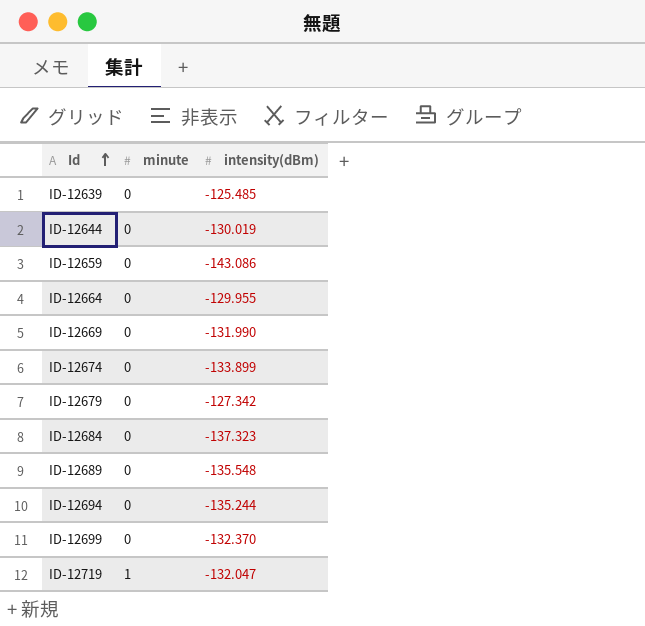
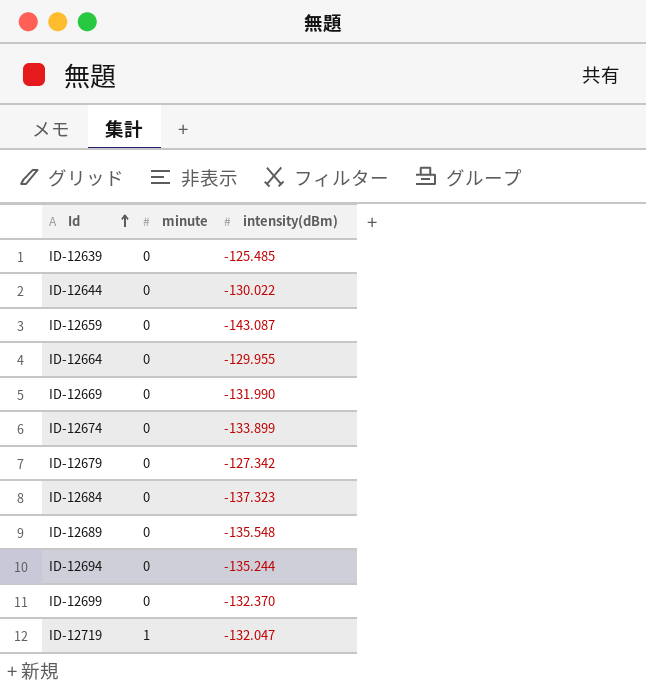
ID-12644 | intensity(dBm): -130.019 -> -130.022
ID-12659 | intensity(dBm): -143.086 -> -143.087

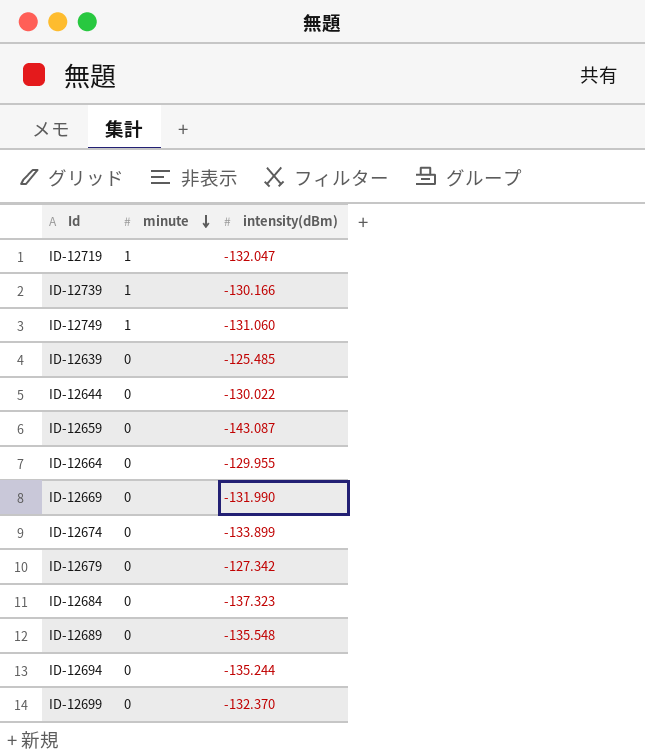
row order: Id ascending -> minute descending
row ID-12739: none -> 1 | -130.166
row ID-12749: none -> 1 | -131.060

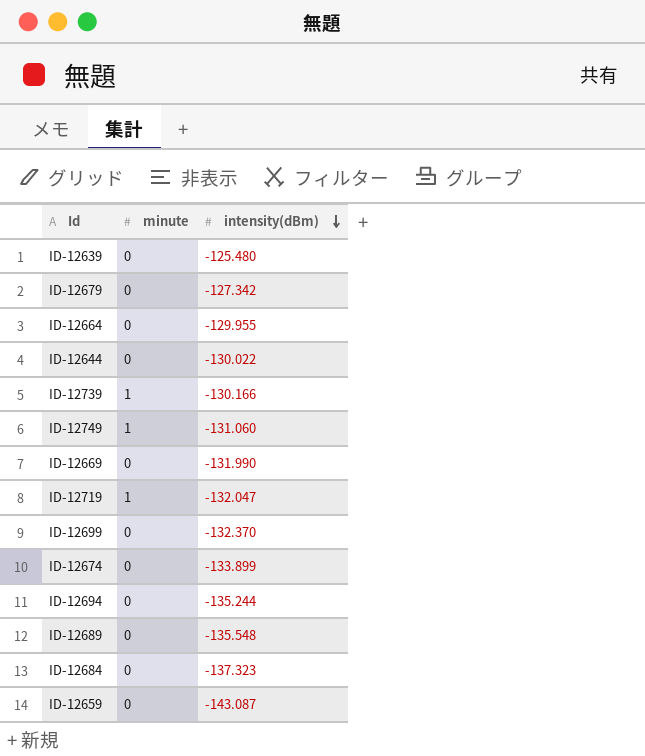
row order: minute descending -> intensity(dBm) descending
ID-12639 | intensity(dBm): -125.485 -> -125.480

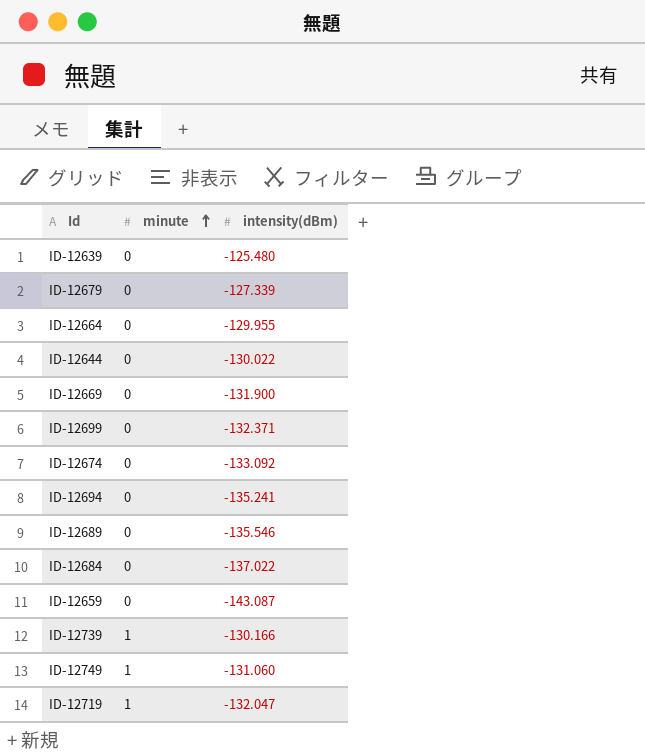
row order: intensity(dBm) descending -> minute ascending
ID-12679 | intensity(dBm): -127.342 -> -127.339
ID-12669 | intensity(dBm): -131.990 -> -131.900
ID-12699 | intensity(dBm): -132.370 -> -132.371
ID-12674 | intensity(dBm): -133.899 -> -133.092
ID-12694 | intensity(dBm): -135.244 -> -135.241
ID-12689 | intensity(dBm): -135.548 -> -135.546
ID-12684 | intensity(dBm): -137.323 -> -137.022

